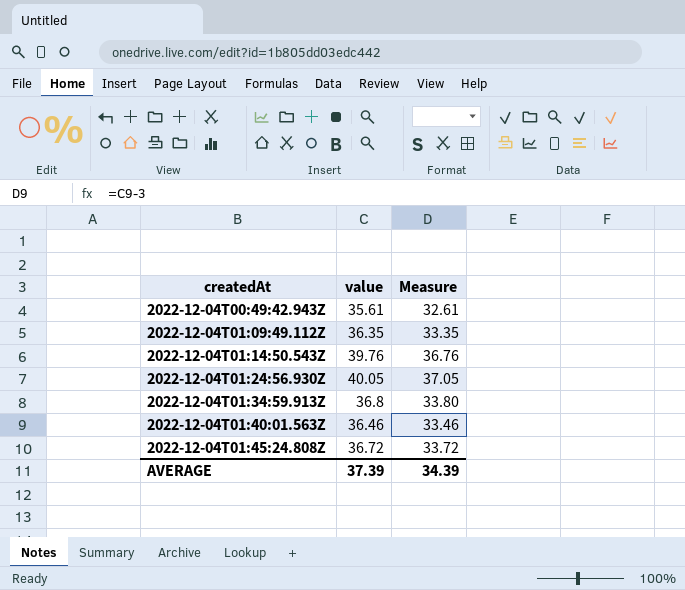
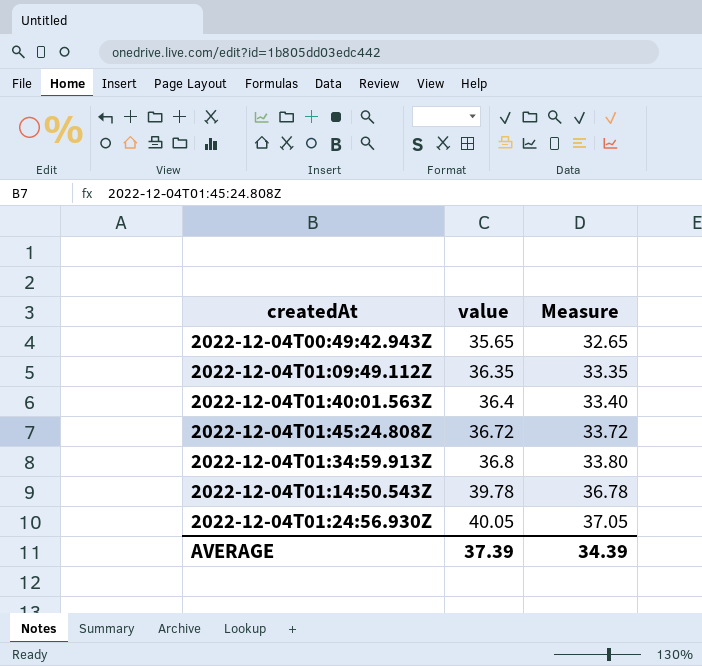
row order: createdAt ascending -> value ascending
2022-12-04T00:49:42.943Z | value: 35.61 -> 35.65
2022-12-04T00:49:42.943Z | Measure: 32.61 -> 32.65
2022-12-04T01:40:01.563Z | value: 36.46 -> 36.4
2022-12-04T01:40:01.563Z | Measure: 33.46 -> 33.40
2022-12-04T01:14:50.543Z | value: 39.76 -> 39.78
2022-12-04T01:14:50.543Z | Measure: 36.76 -> 36.78

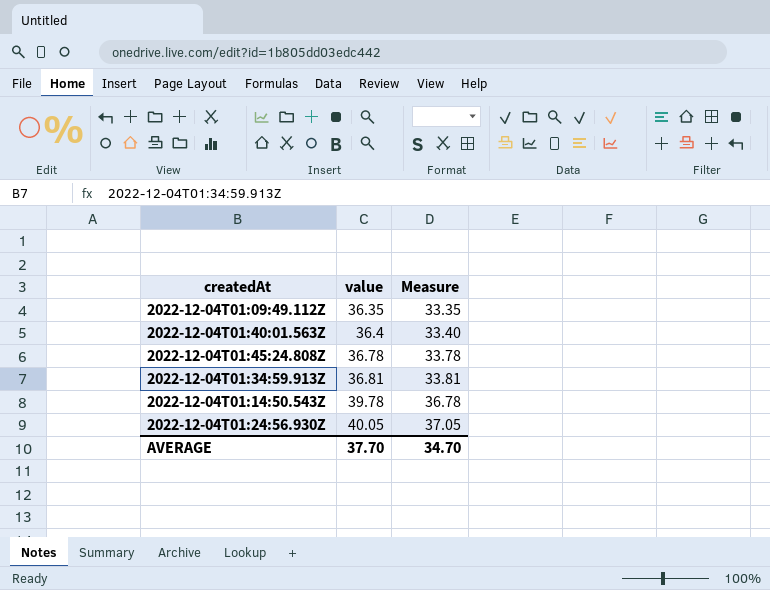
row 2022-12-04T00:49:42.943Z: 35.65 | 32.65 -> none
2022-12-04T01:45:24.808Z | value: 36.72 -> 36.78
2022-12-04T01:45:24.808Z | Measure: 33.72 -> 33.78
2022-12-04T01:34:59.913Z | value: 36.8 -> 36.81
2022-12-04T01:34:59.913Z | Measure: 33.80 -> 33.81
AVERAGE | value: 37.39 -> 37.70
AVERAGE | Measure: 34.39 -> 34.70

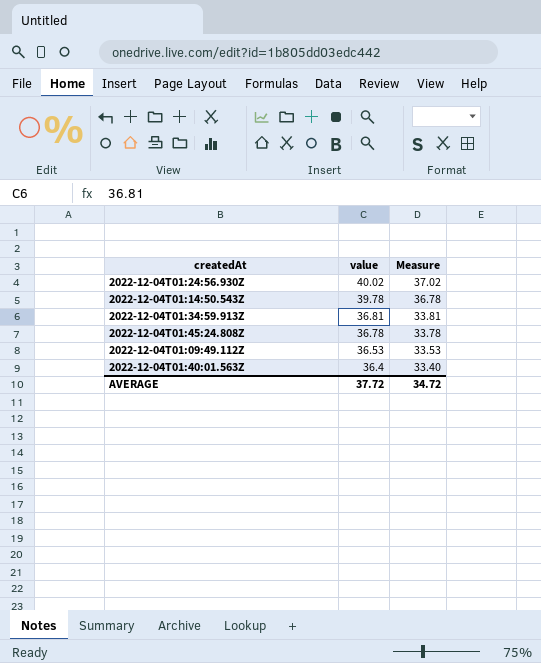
row order: value ascending -> value descending
2022-12-04T01:24:56.930Z | value: 40.05 -> 40.02
2022-12-04T01:24:56.930Z | Measure: 37.05 -> 37.02
2022-12-04T01:09:49.112Z | value: 36.35 -> 36.53
2022-12-04T01:09:49.112Z | Measure: 33.35 -> 33.53
AVERAGE | value: 37.70 -> 37.72
AVERAGE | Measure: 34.70 -> 34.72

